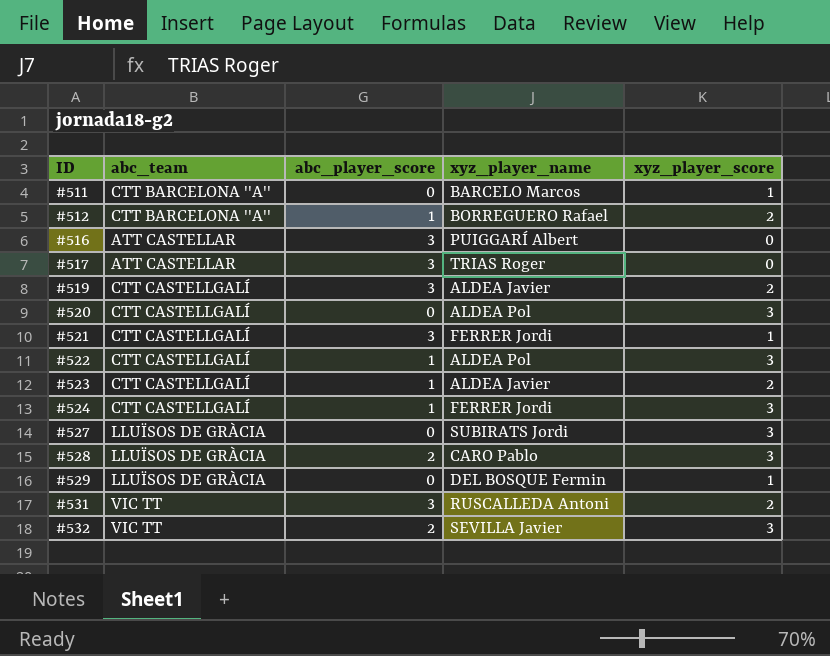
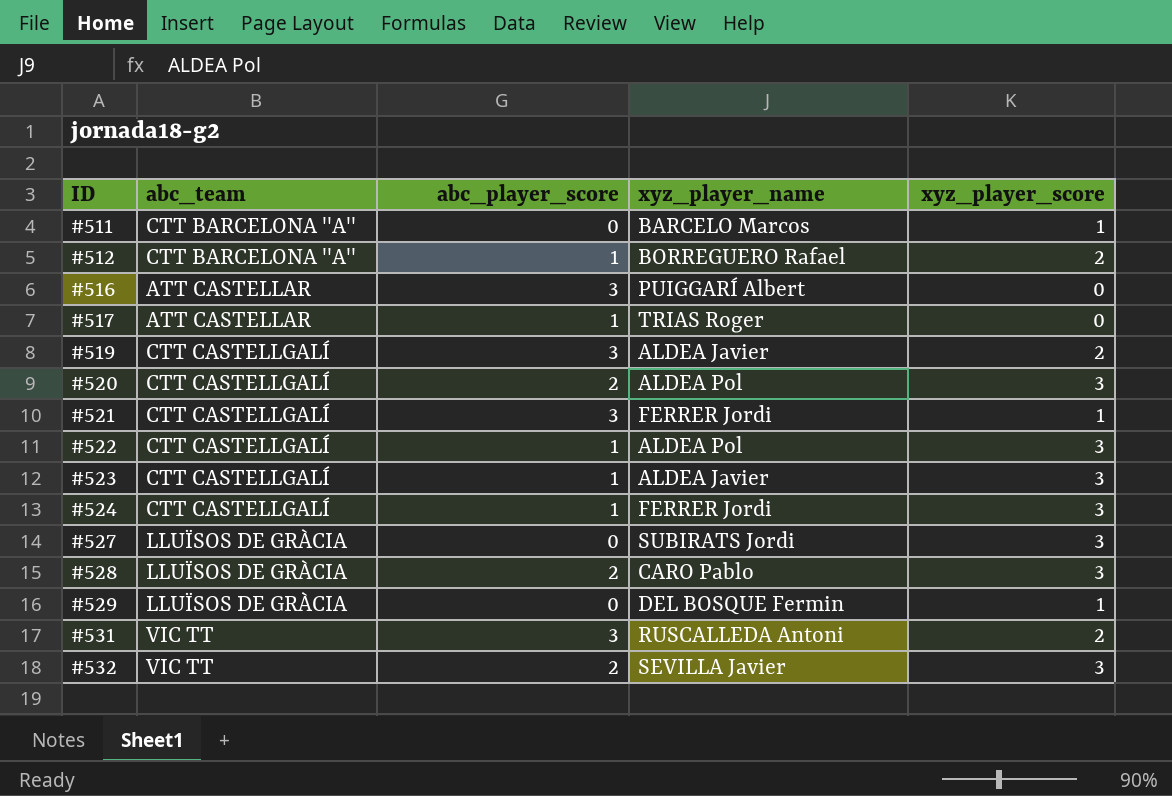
#517 | abc_player_score: 3 -> 1
#520 | abc_player_score: 0 -> 2
#523 | xyz_player_score: 2 -> 3

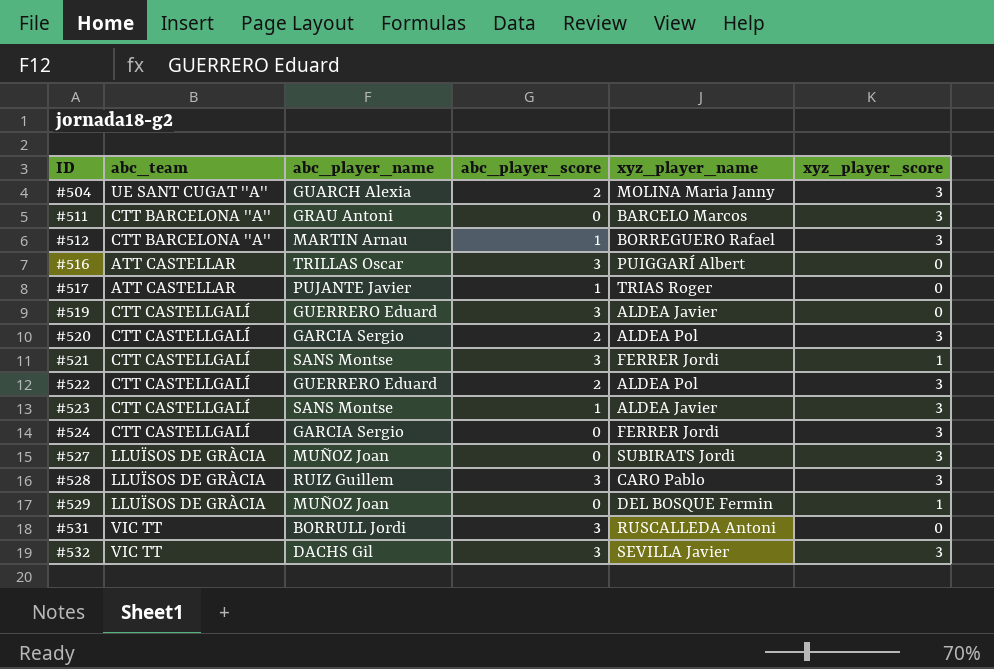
column abc_player_name | position: none -> 3
row #504: none -> UE SANT CUGAT ''A'' | GUARCH Alexia | 2 | MOLINA Maria Janny | 3
#511 | xyz_player_score: 1 -> 3
#512 | xyz_player_score: 2 -> 3
#519 | xyz_player_score: 2 -> 0
#522 | abc_player_score: 1 -> 2
#524 | abc_player_score: 1 -> 0
#528 | abc_player_score: 2 -> 3
#531 | xyz_player_score: 2 -> 0
#532 | abc_player_score: 2 -> 3

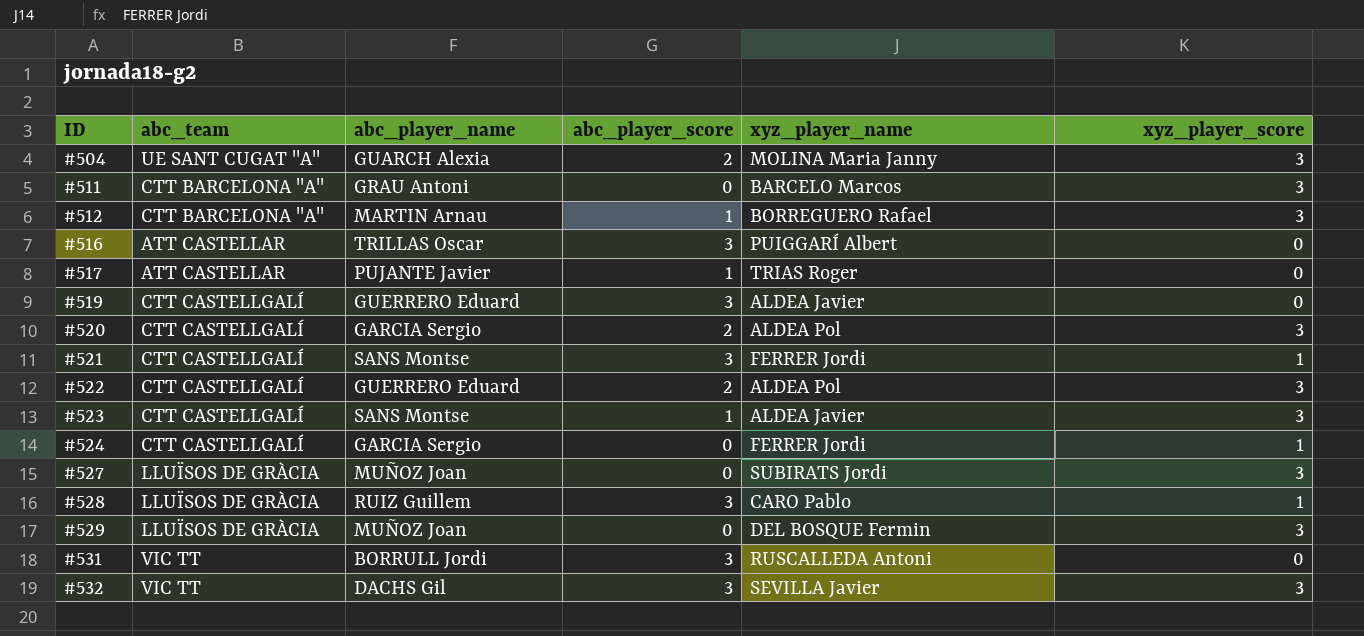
#524 | xyz_player_score: 3 -> 1
#528 | xyz_player_score: 3 -> 1
#529 | xyz_player_score: 1 -> 3

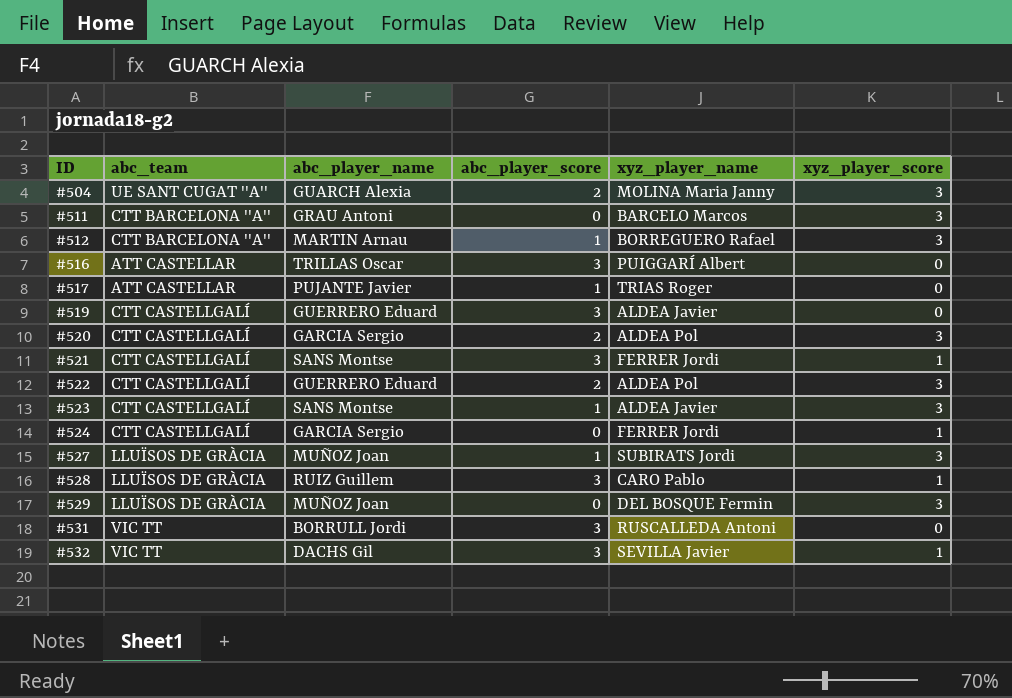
#527 | abc_player_score: 0 -> 1
#532 | xyz_player_score: 3 -> 1

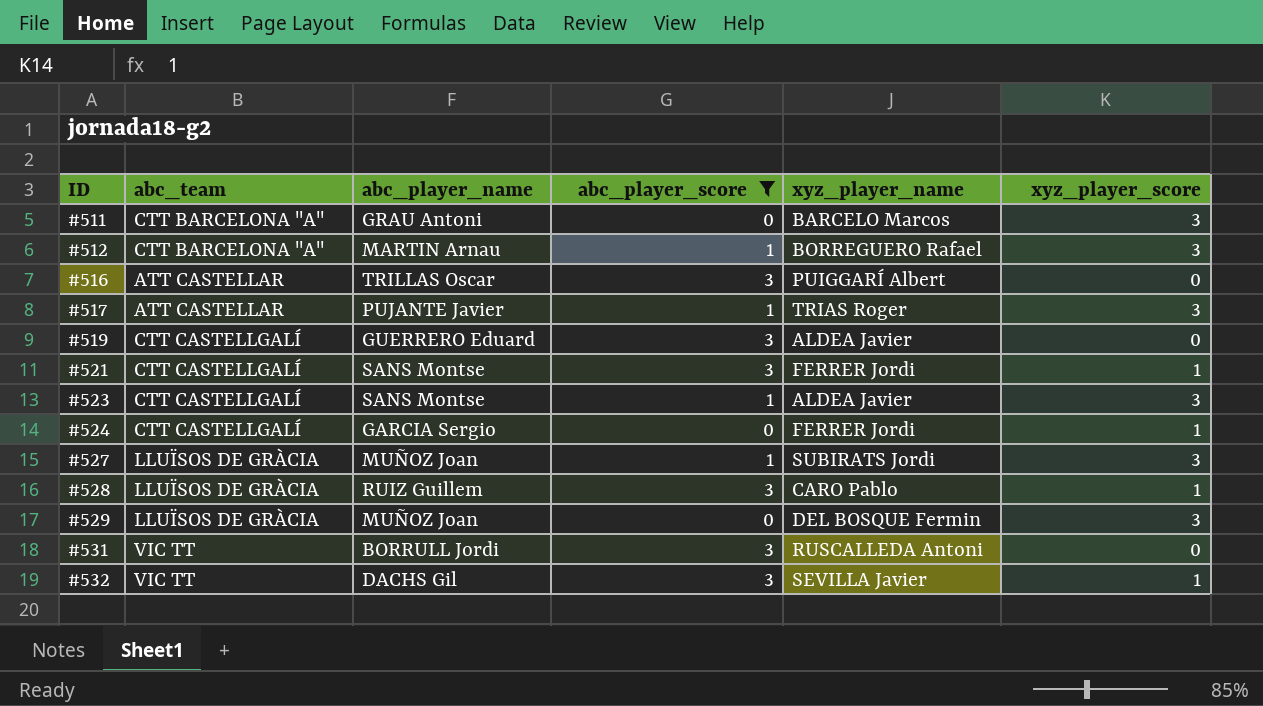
filter: none -> abc_player_score != 2
#517 | xyz_player_score: 0 -> 3

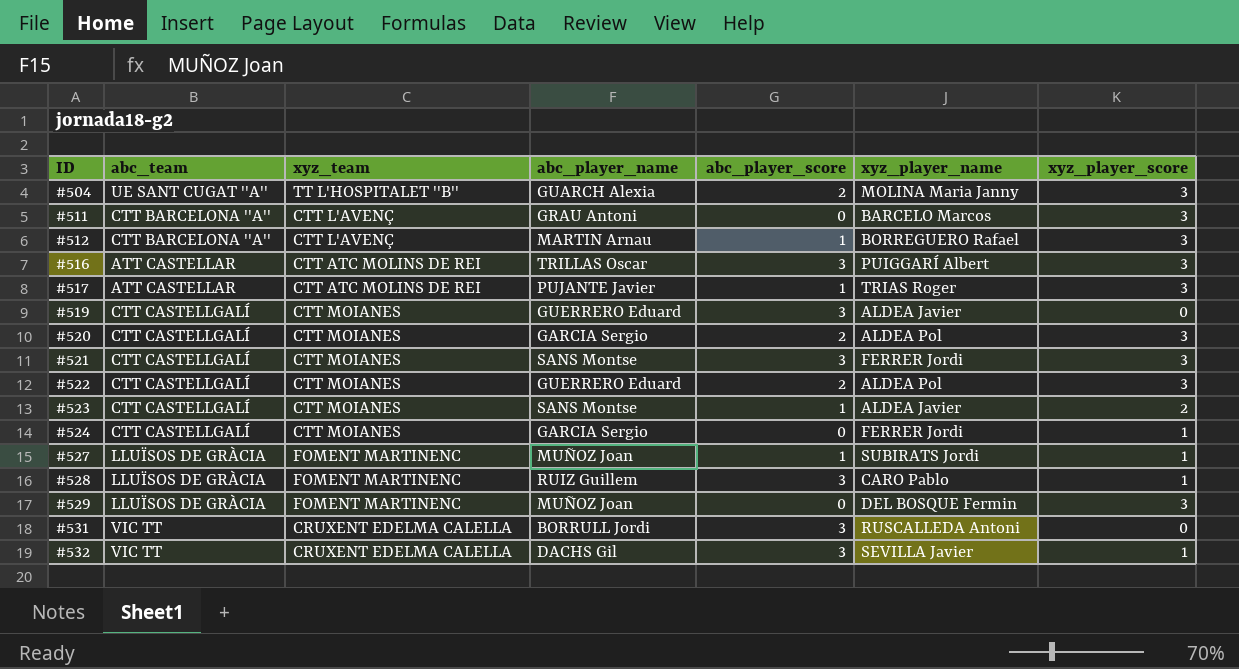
filter: abc_player_score != 2 -> none
column xyz_team | position: none -> 3
#516 | xyz_player_score: 0 -> 3
#521 | xyz_player_score: 1 -> 3
#523 | xyz_player_score: 3 -> 2
#527 | xyz_player_score: 3 -> 1

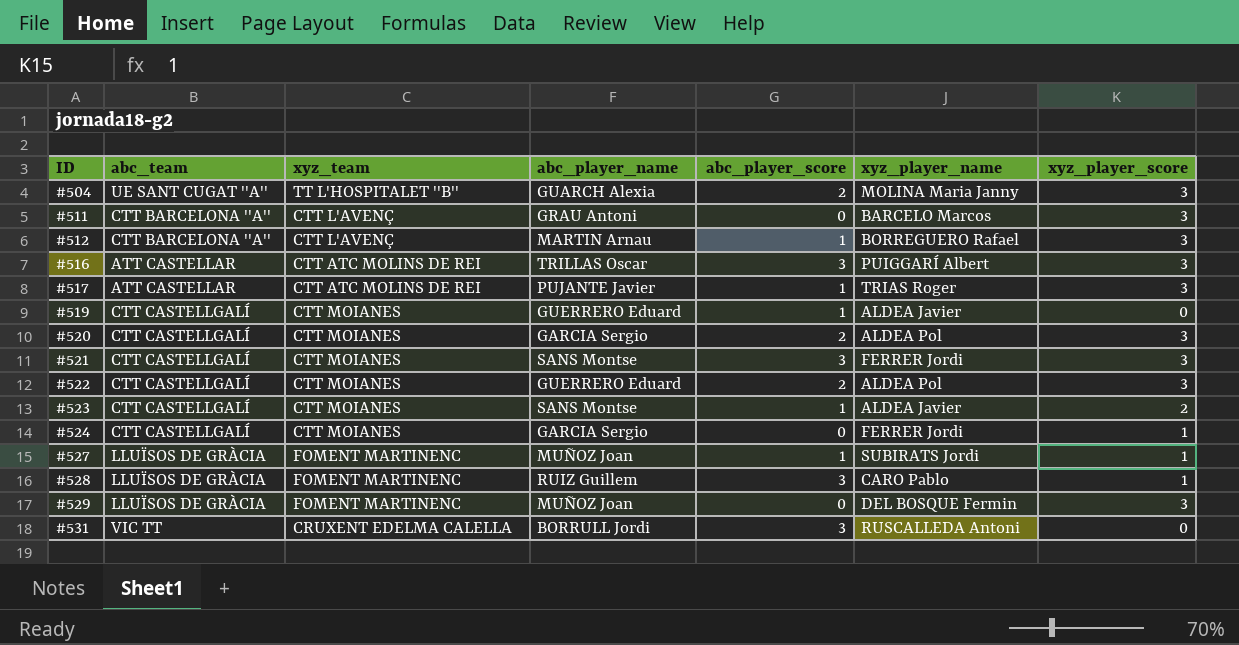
row #532: VIC TT | CRUXENT EDELMA CALELLA | DACHS Gil | 3 | SEVILLA Javier | 1 -> none
#519 | abc_player_score: 3 -> 1

